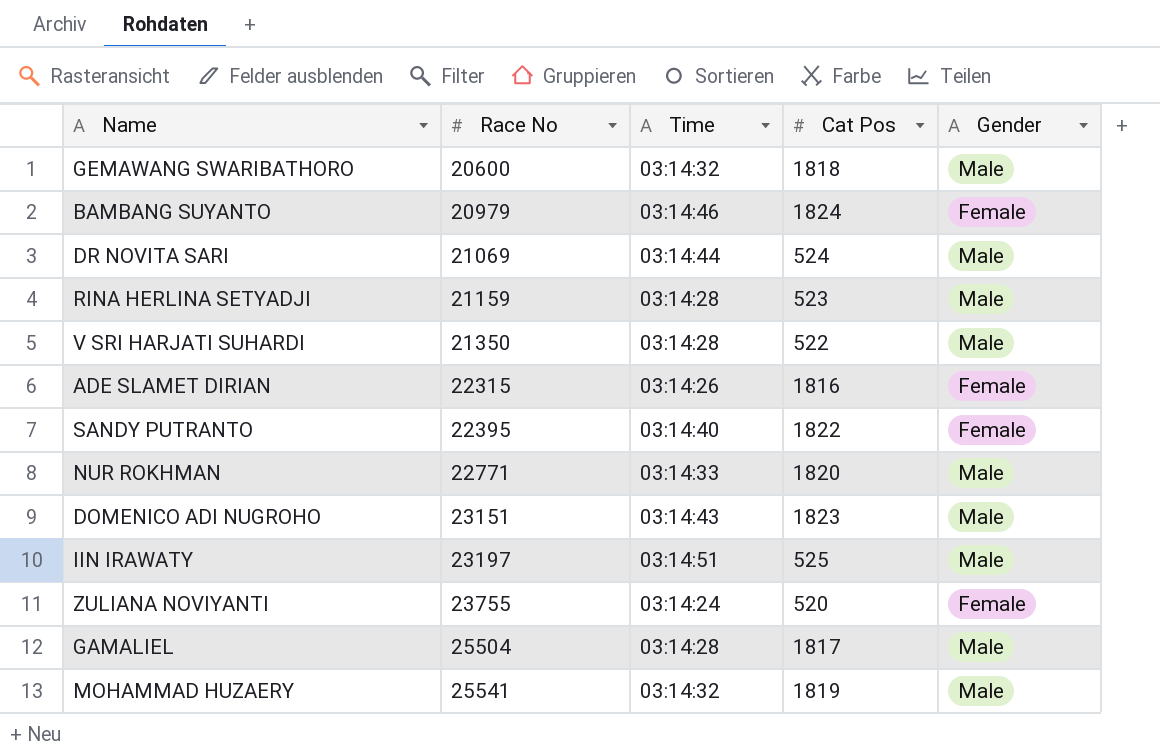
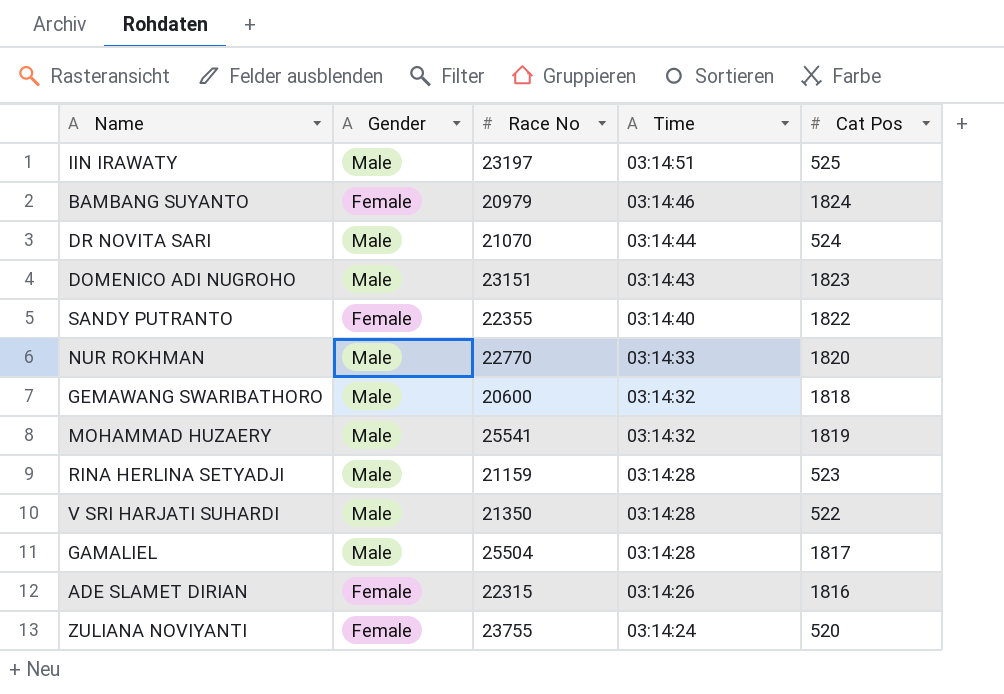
row order: Race No ascending -> Time descending
column Gender | position: 5 -> 2
DR NOVITA SARI | Race No: 21069 -> 21070
SANDY PUTRANTO | Race No: 22395 -> 22355
NUR ROKHMAN | Race No: 22771 -> 22770

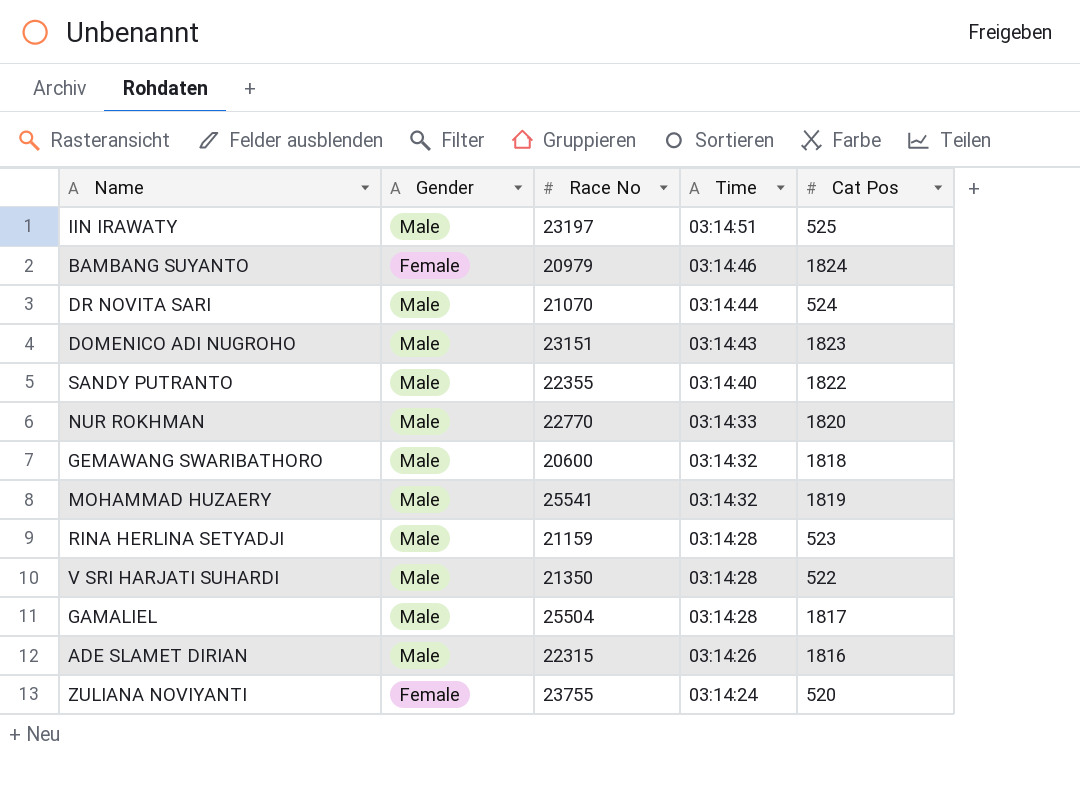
SANDY PUTRANTO | Gender: Female -> Male
ADE SLAMET DIRIAN | Gender: Female -> Male

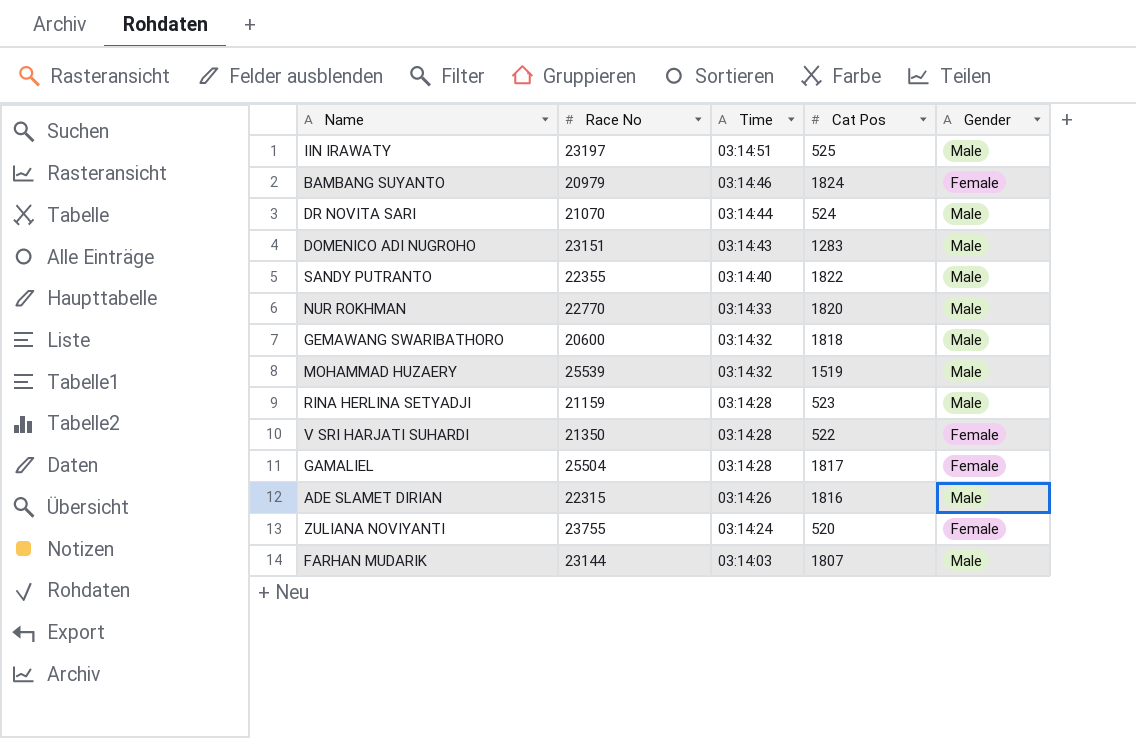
column Gender | position: 2 -> 5
DOMENICO ADI NUGROHO | Cat Pos: 1823 -> 1283
MOHAMMAD HUZAERY | Race No: 25541 -> 25539
MOHAMMAD HUZAERY | Cat Pos: 1819 -> 1519
V SRI HARJATI SUHARDI | Gender: Male -> Female
GAMALIEL | Gender: Male -> Female
row FARHAN MUDARIK: none -> 23144 | 03:14:03 | 1807 | Male

